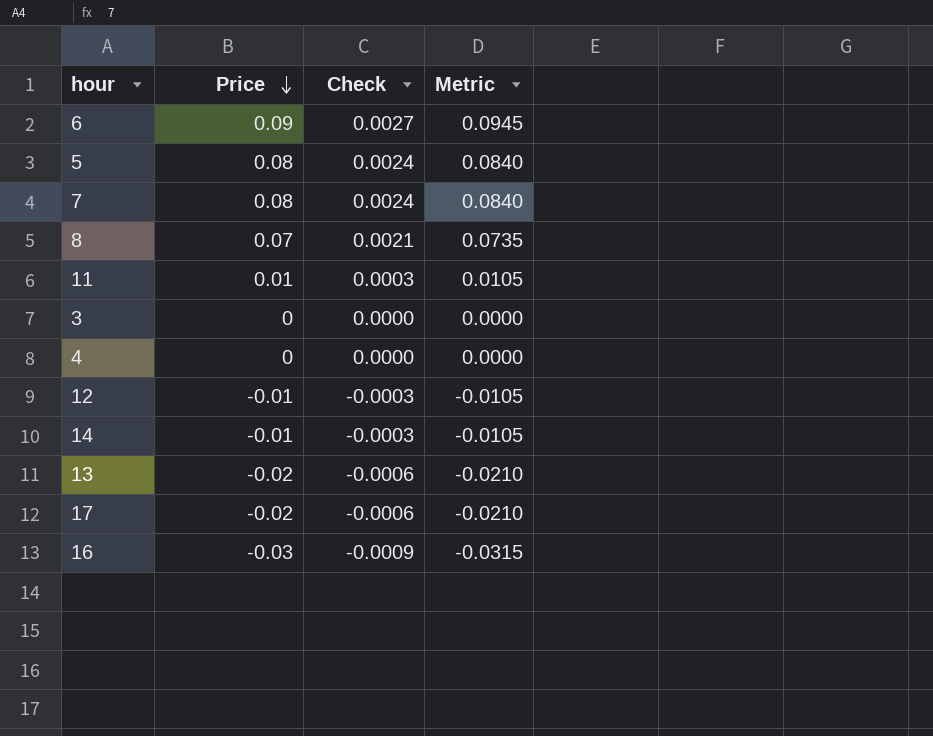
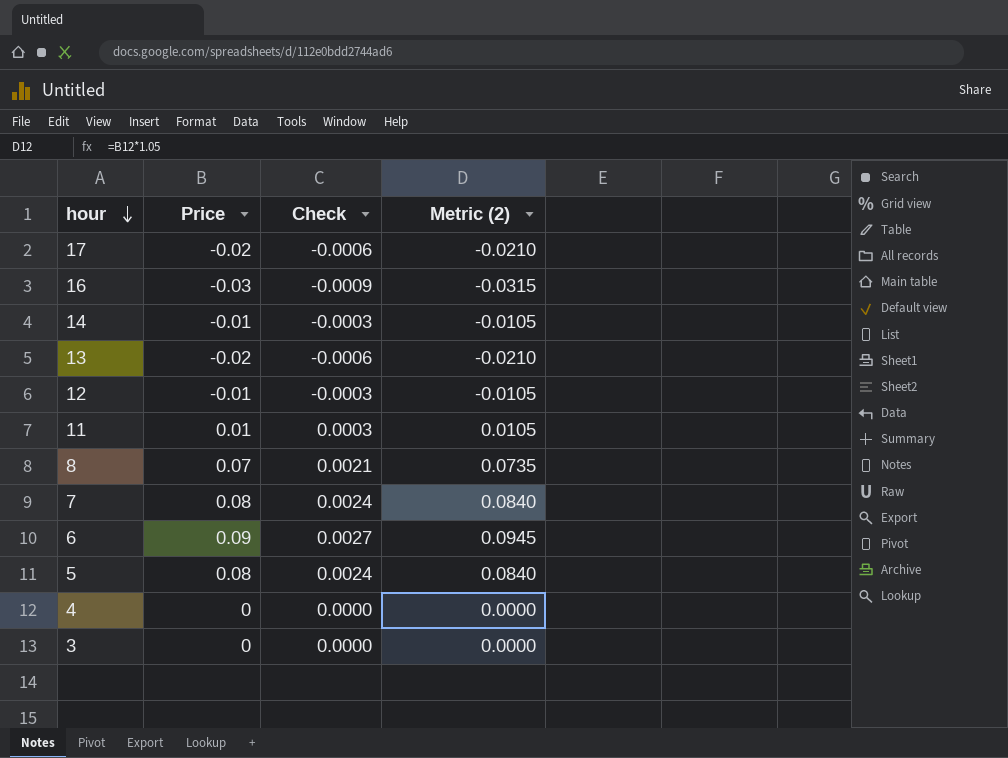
row order: Price descending -> hour descending
column name: Metric -> Metric (2)

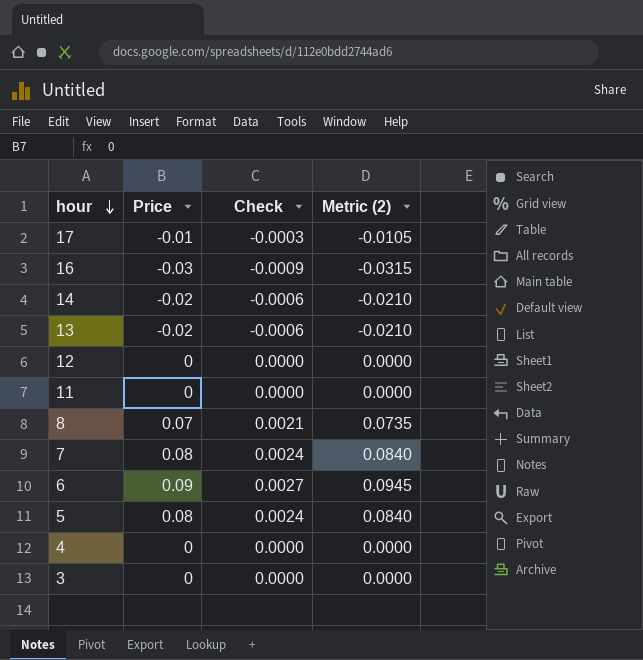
17 | Price: -0.02 -> -0.01
17 | Check: -0.0006 -> -0.0003
17 | Metric (2): -0.0210 -> -0.0105
14 | Price: -0.01 -> -0.02
14 | Check: -0.0003 -> -0.0006
14 | Metric (2): -0.0105 -> -0.0210
12 | Price: -0.01 -> 0
12 | Check: -0.0003 -> 0.0000
12 | Metric (2): -0.0105 -> 0.0000
11 | Price: 0.01 -> 0
11 | Check: 0.0003 -> 0.0000
11 | Metric (2): 0.0105 -> 0.0000

